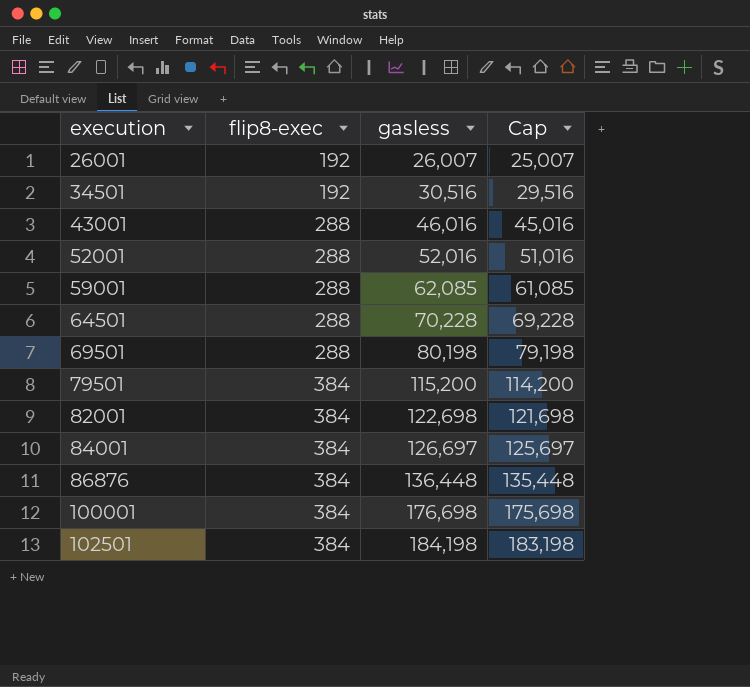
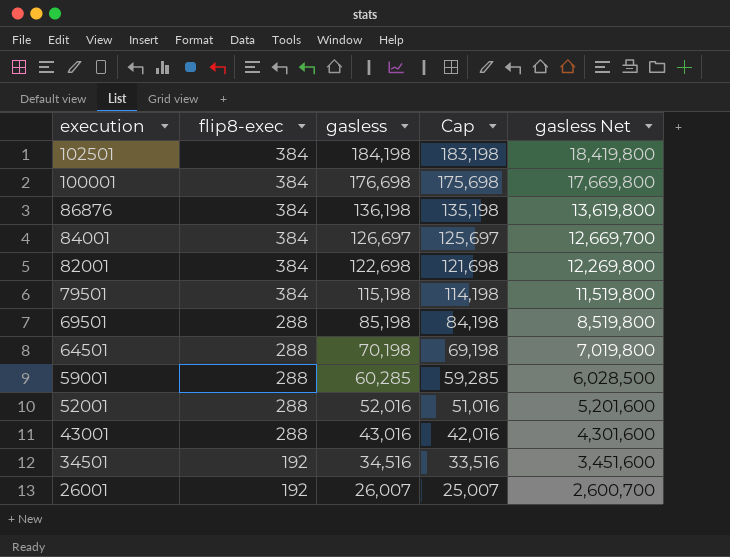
row order: execution ascending -> execution descending
column gasless Net | formula: none -> [gasless] * 100
86876 | gasless: 136,448 -> 136,198
86876 | Cap: 135,448 -> 135,198
79501 | gasless: 115,200 -> 115,198
79501 | Cap: 114,200 -> 114,198
69501 | gasless: 80,198 -> 85,198
69501 | Cap: 79,198 -> 84,198
64501 | gasless: 70,228 -> 70,198
64501 | Cap: 69,228 -> 69,198
59001 | gasless: 62,085 -> 60,285
59001 | Cap: 61,085 -> 59,285
43001 | gasless: 46,016 -> 43,016
43001 | Cap: 45,016 -> 42,016
34501 | gasless: 30,516 -> 34,516
34501 | Cap: 29,516 -> 33,516

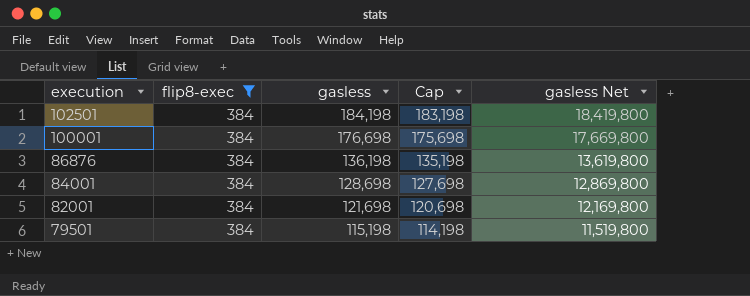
filter: none -> flip8-exec = 384
84001 | gasless: 126,697 -> 128,698
84001 | Cap: 125,697 -> 127,698
84001 | gasless Net: 12,669,700 -> 12,869,800
82001 | gasless: 122,698 -> 121,698
82001 | Cap: 121,698 -> 120,698
82001 | gasless Net: 12,269,800 -> 12,169,800

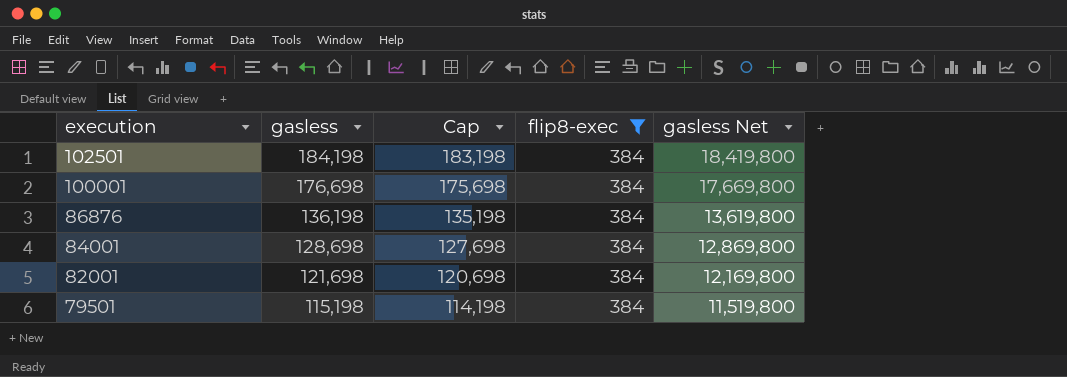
column flip8-exec | position: 2 -> 4

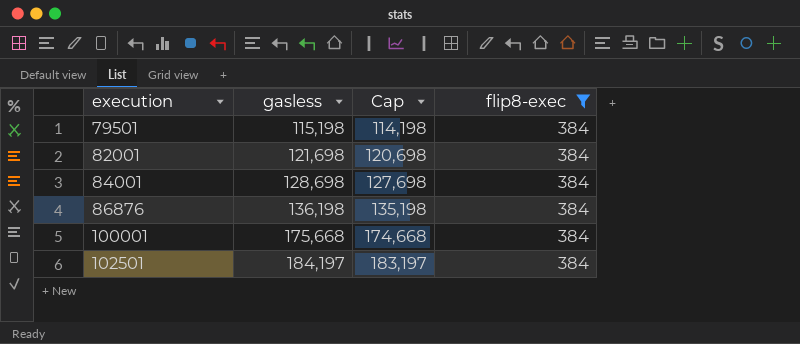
row order: execution descending -> execution ascending
column gasless Net | formula: [gasless] * 100 -> none
100001 | gasless: 176,698 -> 175,668
100001 | Cap: 175,698 -> 174,668
102501 | gasless: 184,198 -> 184,197
102501 | Cap: 183,198 -> 183,197

